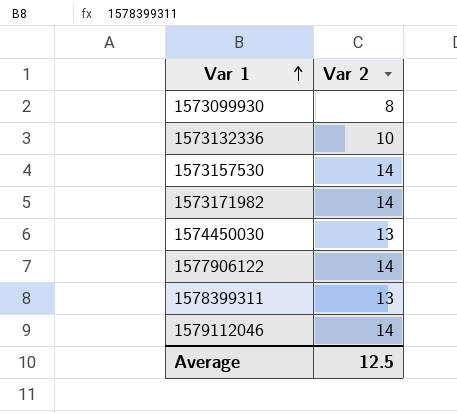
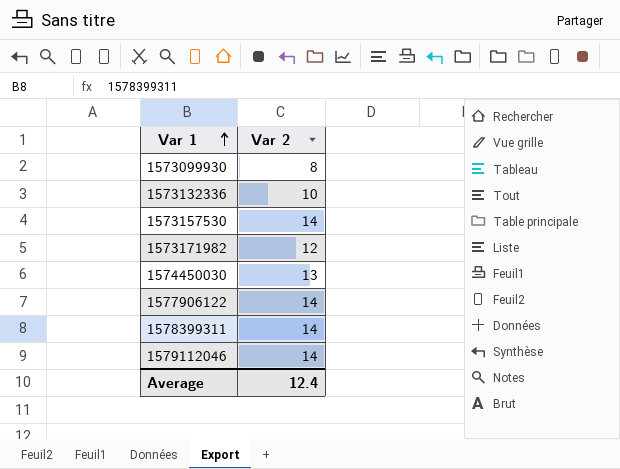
1573171982 | Var 2: 14 -> 12
1578399311 | Var 2: 13 -> 14
Average | Var 2: 12.5 -> 12.4

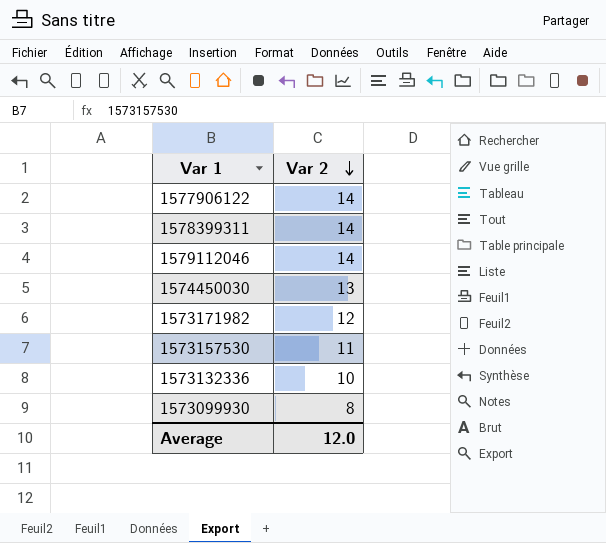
row order: Var 1 ascending -> Var 2 descending
1573157530 | Var 2: 14 -> 11
Average | Var 2: 12.4 -> 12.0

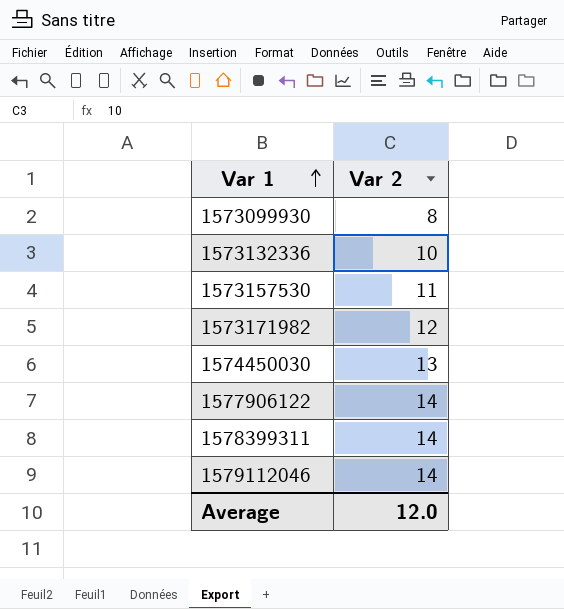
row order: Var 2 descending -> Var 1 ascending

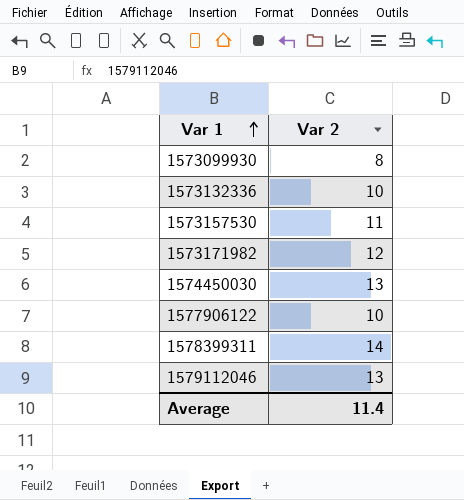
1577906122 | Var 2: 14 -> 10
1579112046 | Var 2: 14 -> 13
Average | Var 2: 12.0 -> 11.4

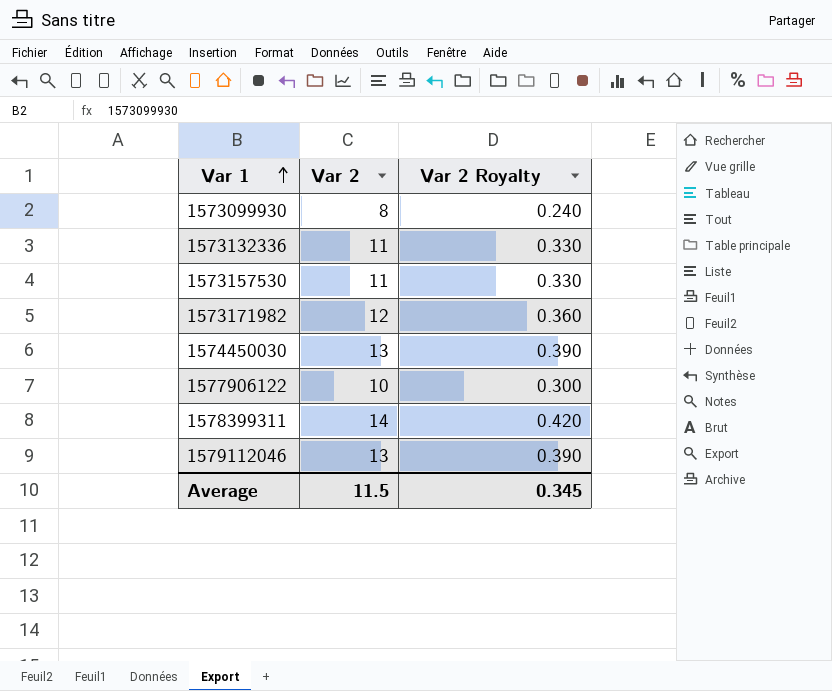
column Var 2 Royalty | formula: none -> [Var 2] * 0.03
1573132336 | Var 2: 10 -> 11
Average | Var 2: 11.4 -> 11.5

